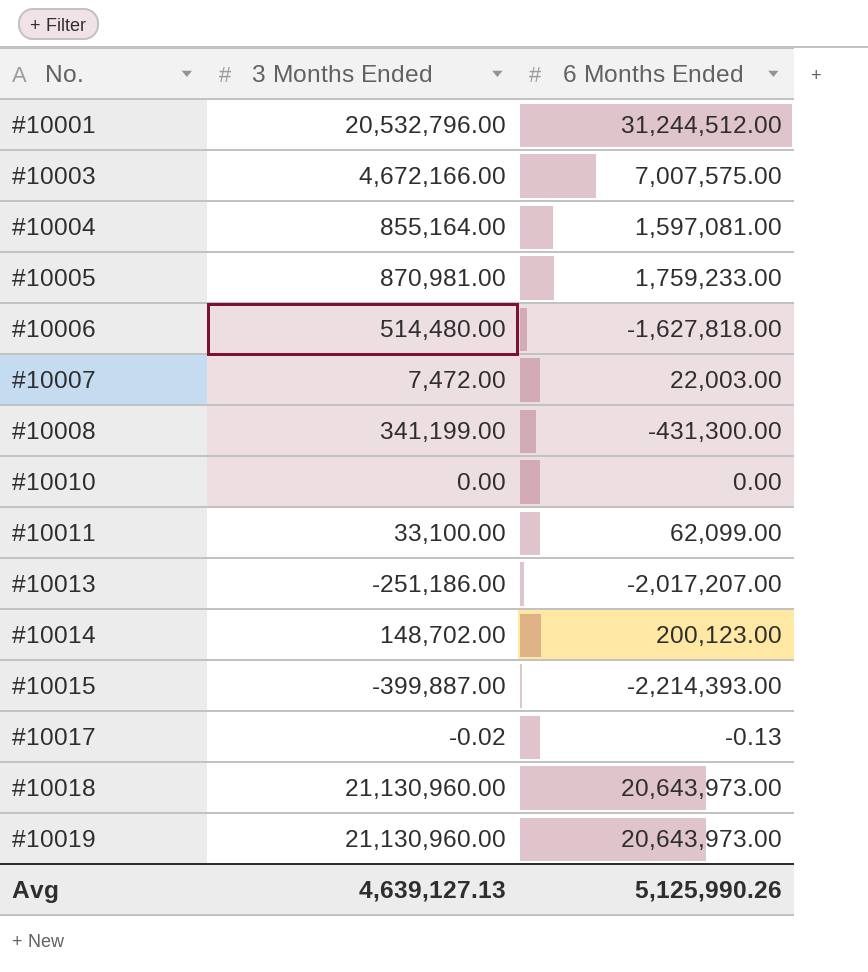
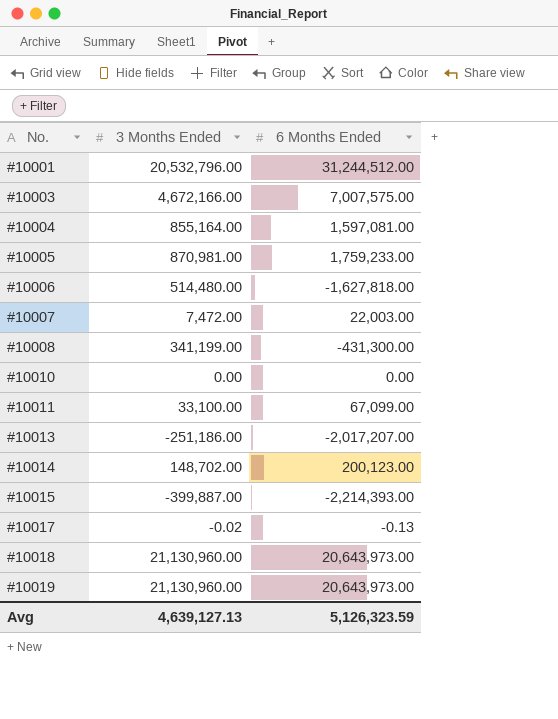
#10011 | 6 Months Ended: 62,099.00 -> 67,099.00
Avg | 6 Months Ended: 5,125,990.26 -> 5,126,323.59

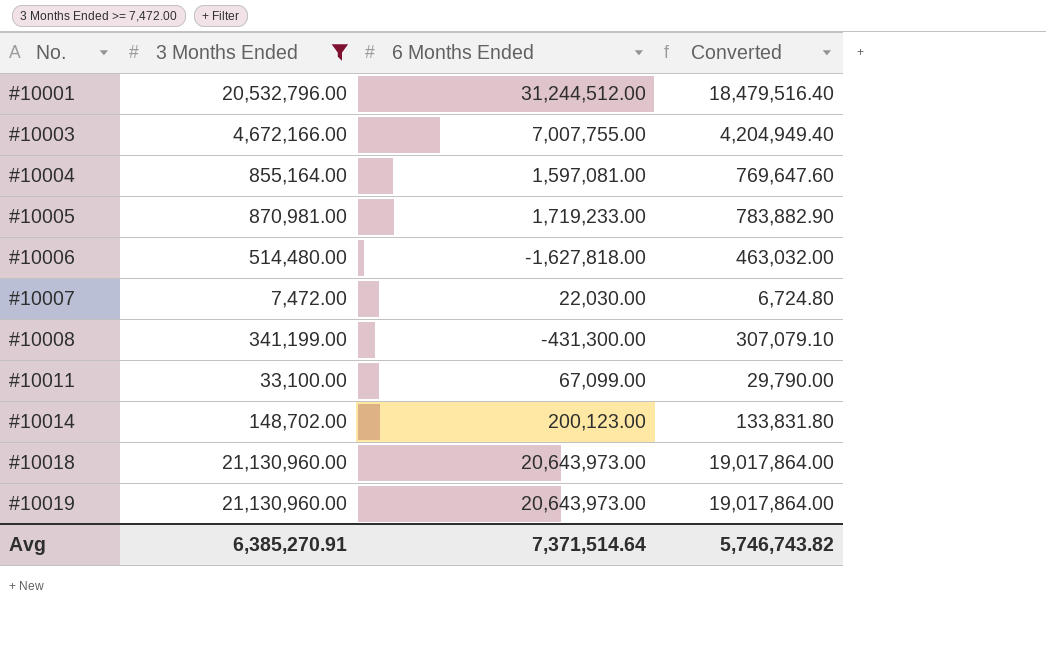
filter: none -> 3 Months Ended >= 7,472.00
column Converted | formula: none -> [3 Months Ended] * 0.9
#10003 | 6 Months Ended: 7,007,575.00 -> 7,007,755.00
#10005 | 6 Months Ended: 1,759,233.00 -> 1,719,233.00
#10007 | 6 Months Ended: 22,003.00 -> 22,030.00
Avg | 3 Months Ended: 4,639,127.13 -> 6,385,270.91
Avg | 6 Months Ended: 5,126,323.59 -> 7,371,514.64

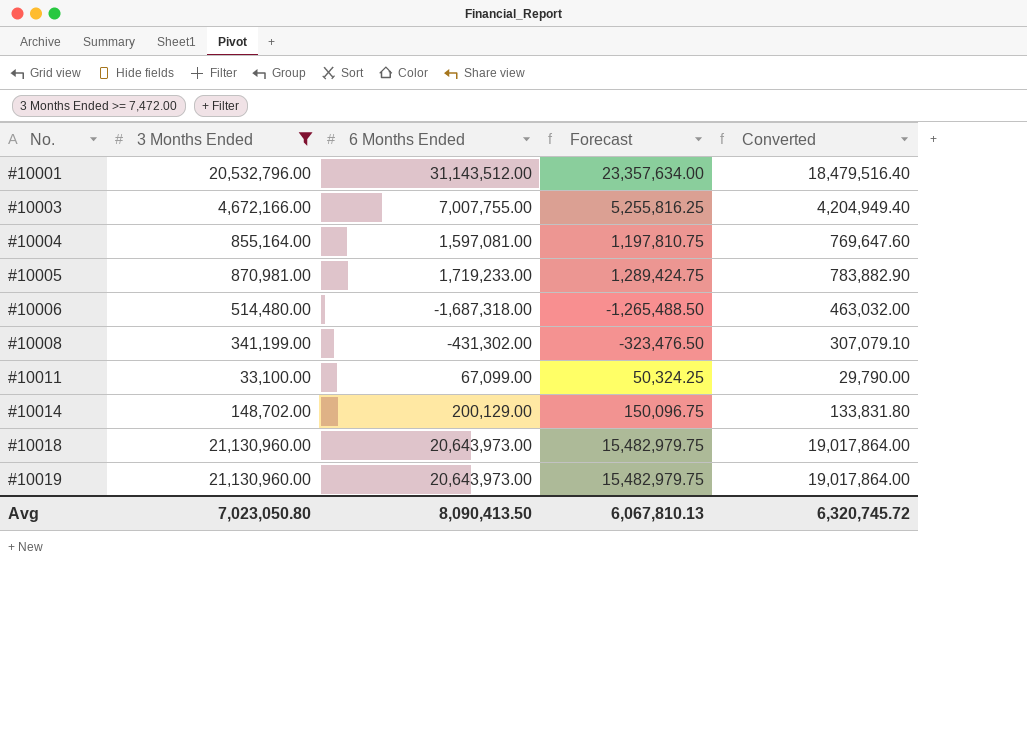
column Forecast | formula: none -> [6 Months Ended] * 0.75
row #10007: 7,472.00 | 22,030.00 | 6,724.80 -> none
#10001 | 6 Months Ended: 31,244,512.00 -> 31,143,512.00
#10006 | 6 Months Ended: -1,627,818.00 -> -1,687,318.00
#10008 | 6 Months Ended: -431,300.00 -> -431,302.00
#10014 | 6 Months Ended: 200,123.00 -> 200,129.00
Avg | 3 Months Ended: 6,385,270.91 -> 7,023,050.80
Avg | 6 Months Ended: 7,371,514.64 -> 8,090,413.50
Avg | Converted: 5,746,743.82 -> 6,320,745.72

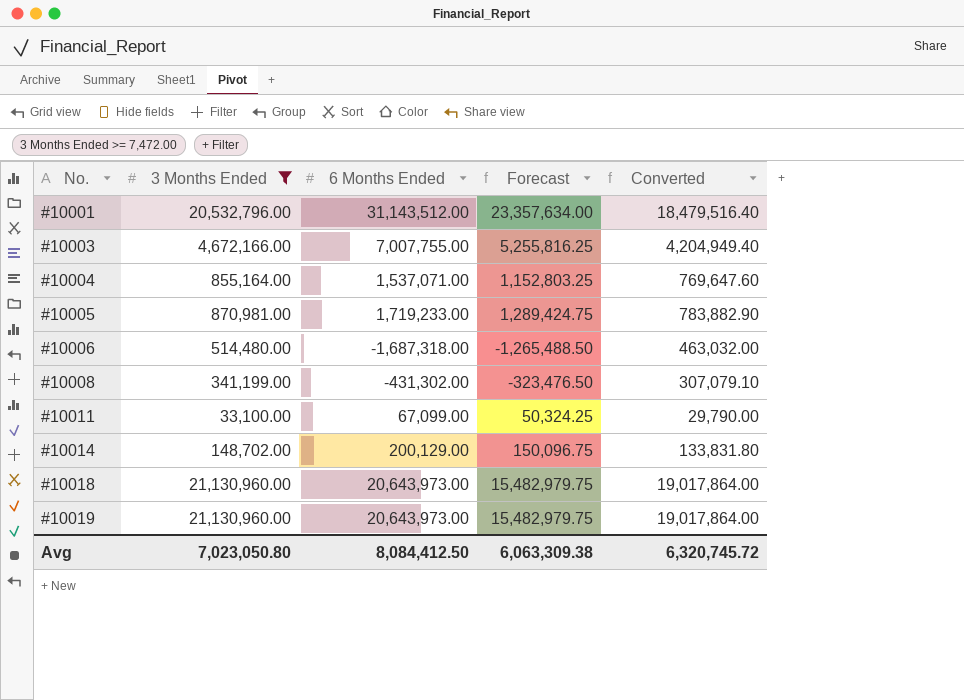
#10004 | 6 Months Ended: 1,597,081.00 -> 1,537,071.00
#10004 | Forecast: 1,197,810.75 -> 1,152,803.25
Avg | 6 Months Ended: 8,090,413.50 -> 8,084,412.50
Avg | Forecast: 6,067,810.13 -> 6,063,309.38

